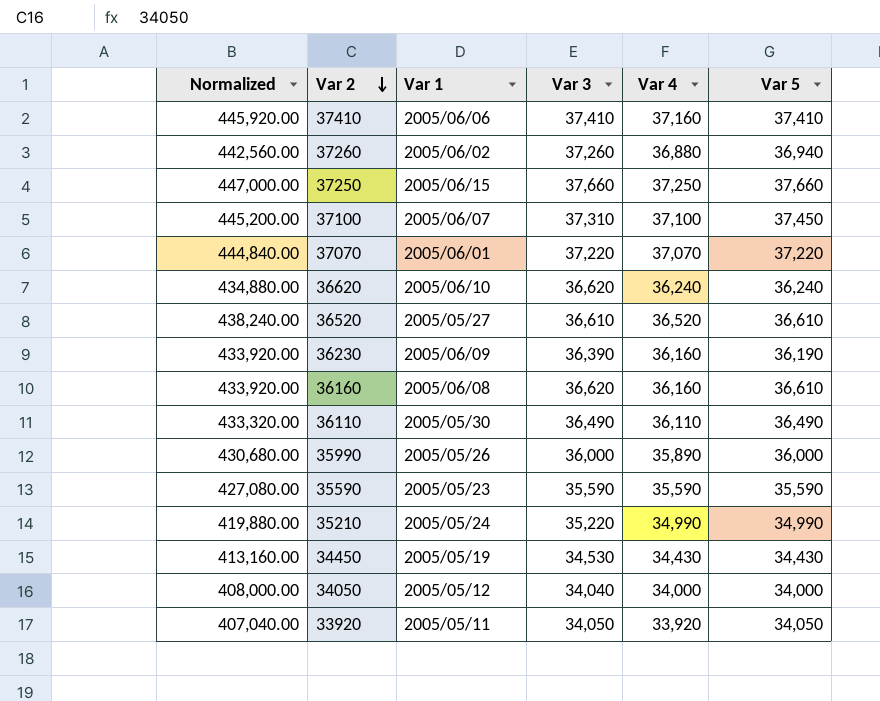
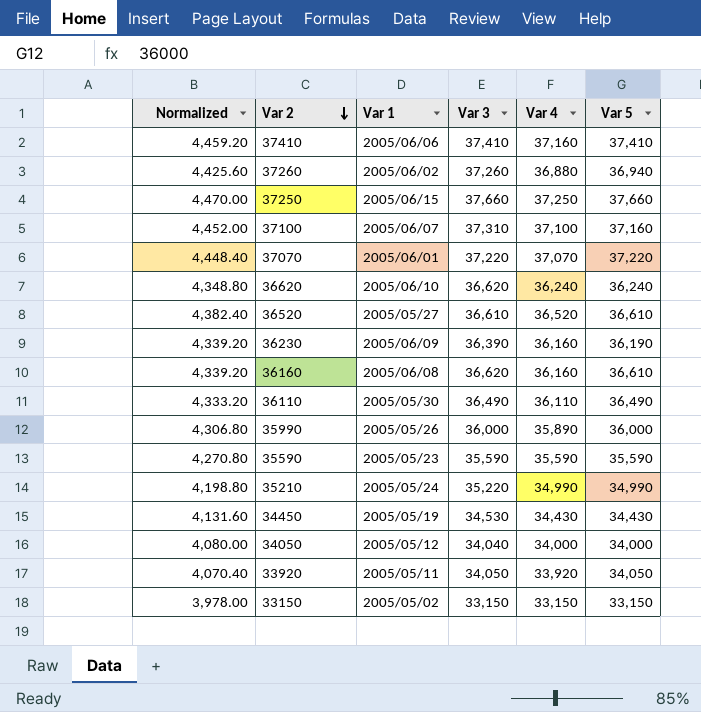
column Normalized | formula: [Var 4] * 12 -> [Var 4] * 0.12
37100 | Var 5: 37,450 -> 37,160
row 33150: none -> 3,978.00 | 2005/05/02 | 33,150 | 33,150 | 33,150

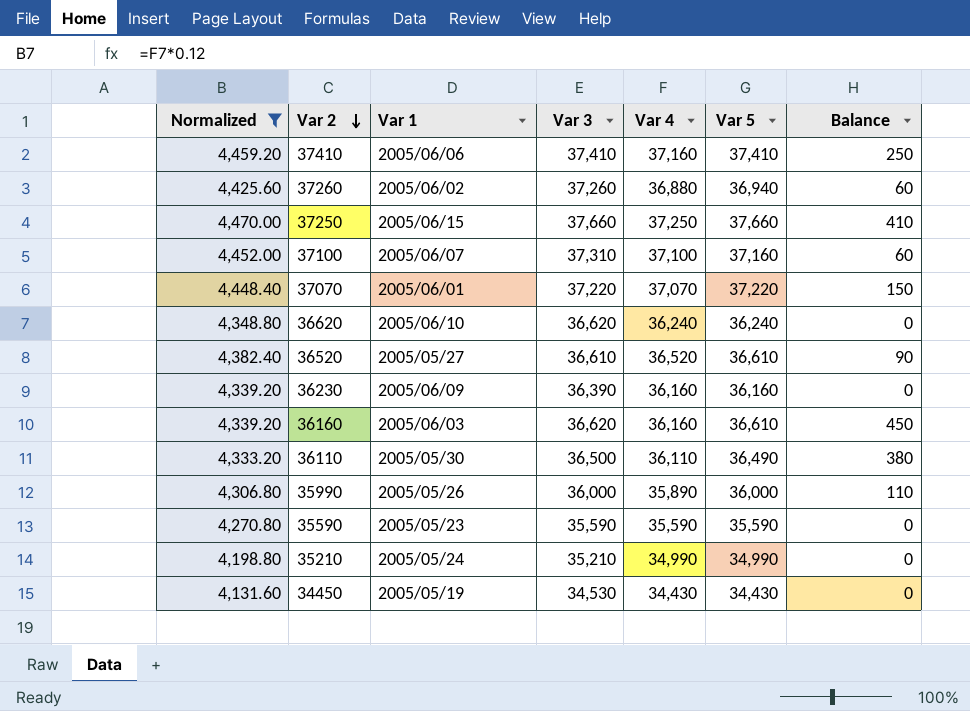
filter: none -> Normalized >= 4,131.60
column Balance | formula: none -> [Var 5] - [Var 4]
36230 | Var 5: 36,190 -> 36,160
36160 | Var 1: 2005/06/08 -> 2005/06/03
36110 | Var 3: 36,490 -> 36,500
35210 | Var 3: 35,220 -> 35,210

